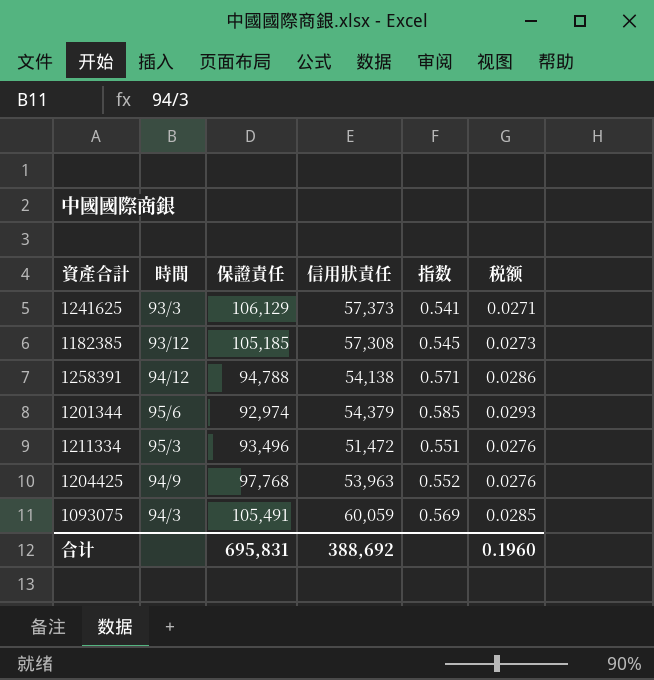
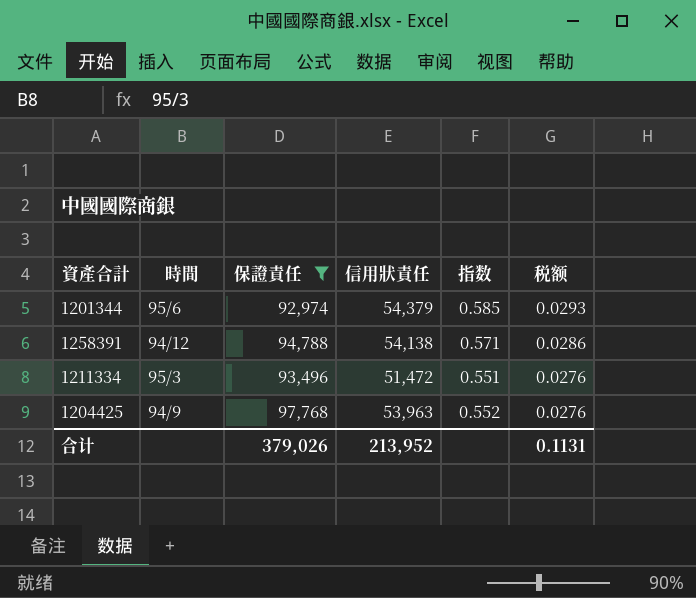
filter: none -> 保證責任 <= 97,768
row order: none -> 税额 descending
合计 | 保證責任: 695,831 -> 379,026
合计 | 信用狀責任: 388,692 -> 213,952
合计 | 税额: 0.1960 -> 0.1131

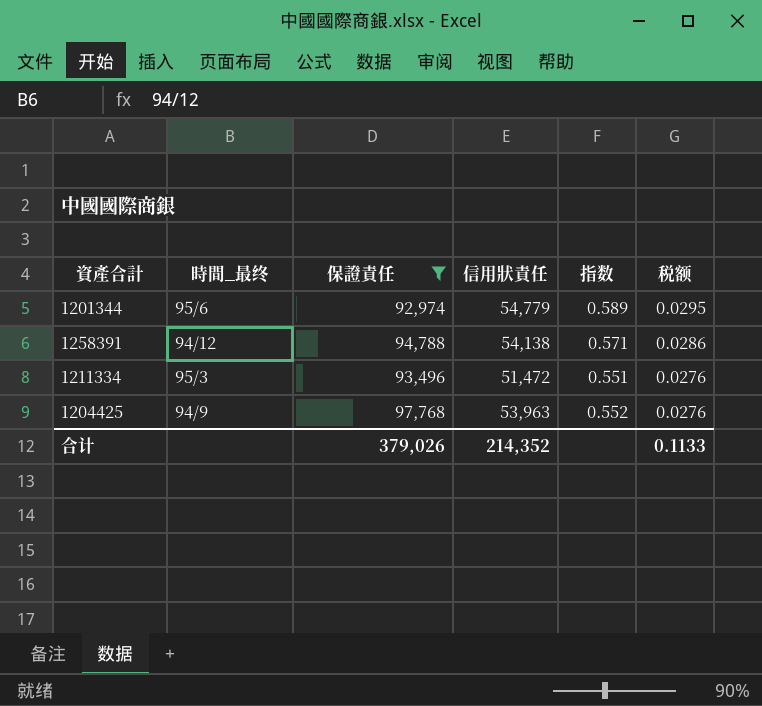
column name: 時間 -> 時間_最终
1201344 | 信用狀責任: 54,379 -> 54,779
1201344 | 指数: 0.585 -> 0.589
1201344 | 税额: 0.0293 -> 0.0295
合计 | 信用狀責任: 213,952 -> 214,352
合计 | 税额: 0.1131 -> 0.1133

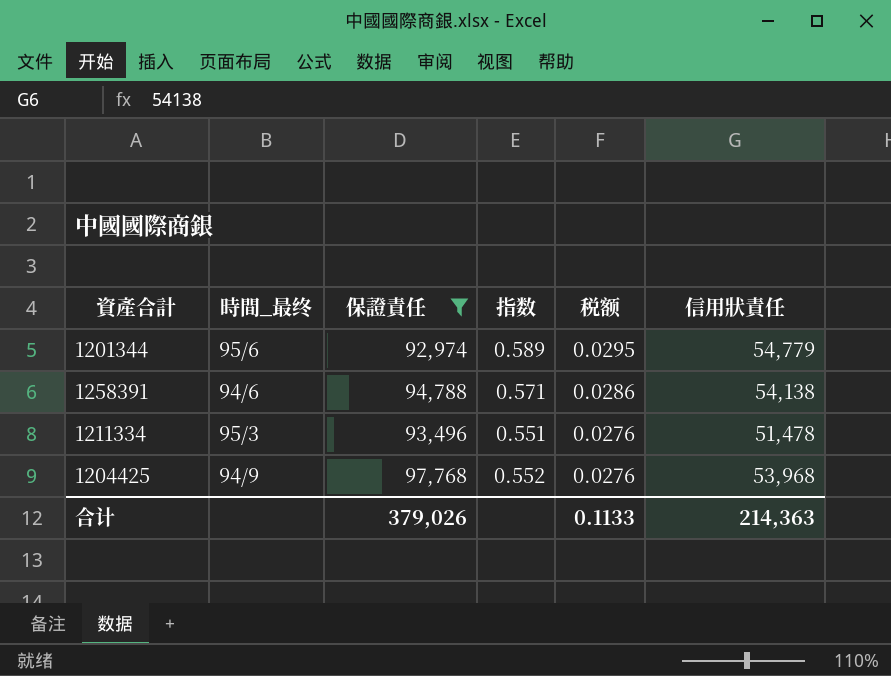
column 信用狀責任 | position: 4 -> 6
1258391 | 時間_最终: 94/12 -> 94/6
1211334 | 信用狀責任: 51,472 -> 51,478
1204425 | 信用狀責任: 53,963 -> 53,968
合计 | 信用狀責任: 214,352 -> 214,363

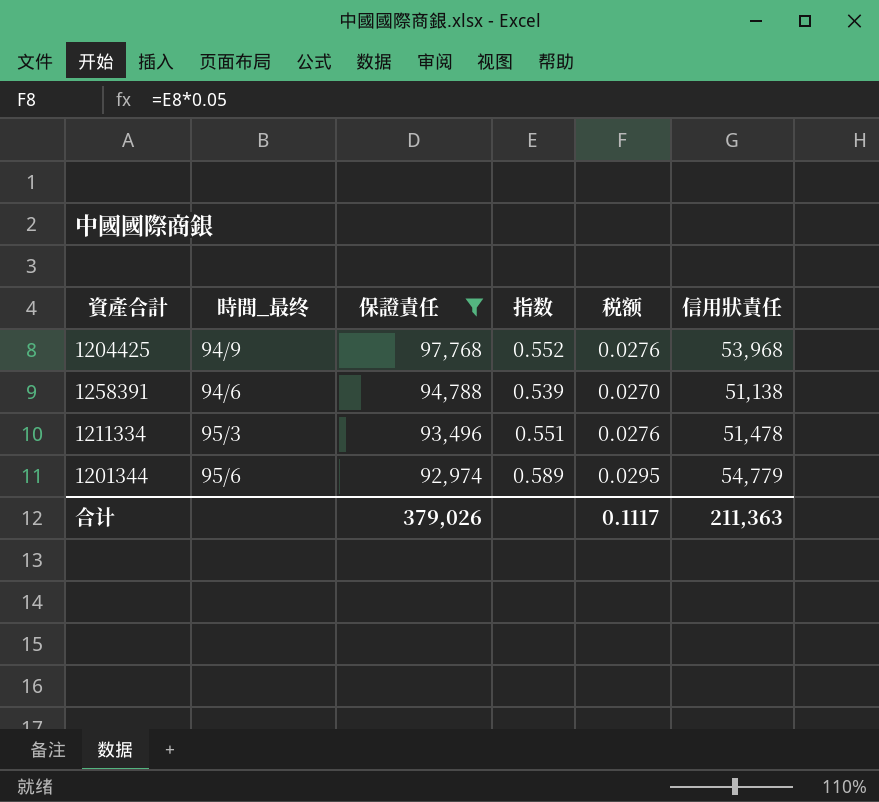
row order: 税额 descending -> 保證責任 descending
1258391 | 指数: 0.571 -> 0.539
1258391 | 税额: 0.0286 -> 0.0270
1258391 | 信用狀責任: 54,138 -> 51,138
合计 | 税额: 0.1133 -> 0.1117
合计 | 信用狀責任: 214,363 -> 211,363

